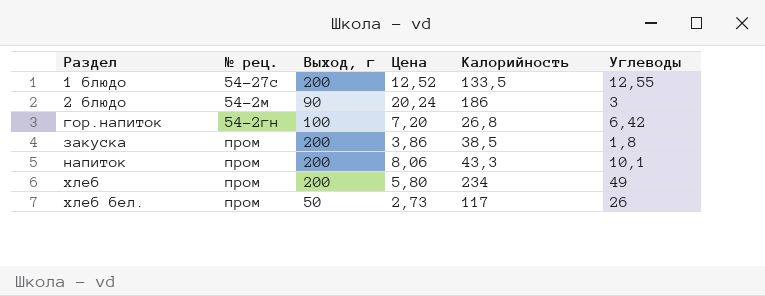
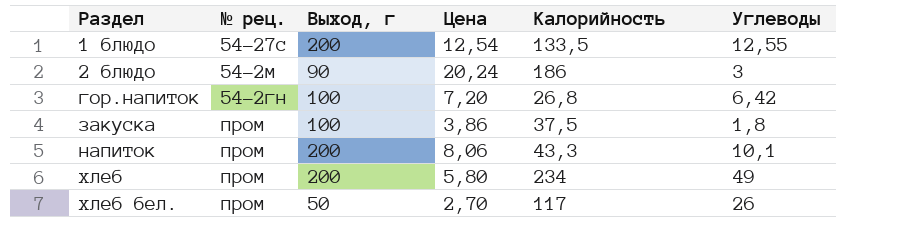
1 блюдо | Цена: 12,52 -> 12,54
закуска | Выход, г: 200 -> 100
закуска | Калорийность: 38,5 -> 37,5
хлеб бел. | Цена: 2,73 -> 2,70

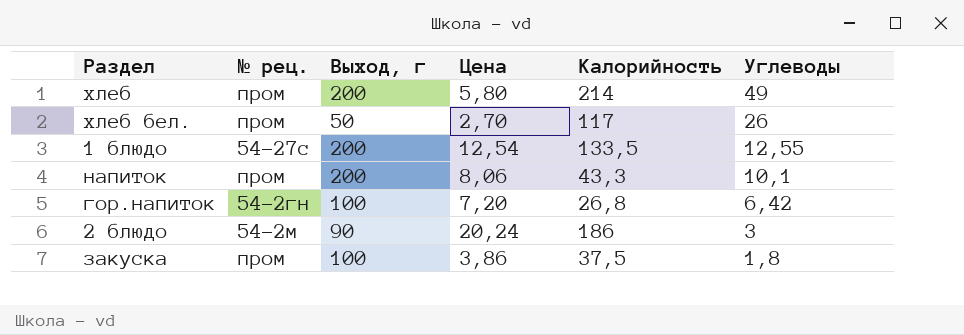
row order: Раздел ascending -> Углеводы descending
хлеб | Калорийность: 234 -> 214

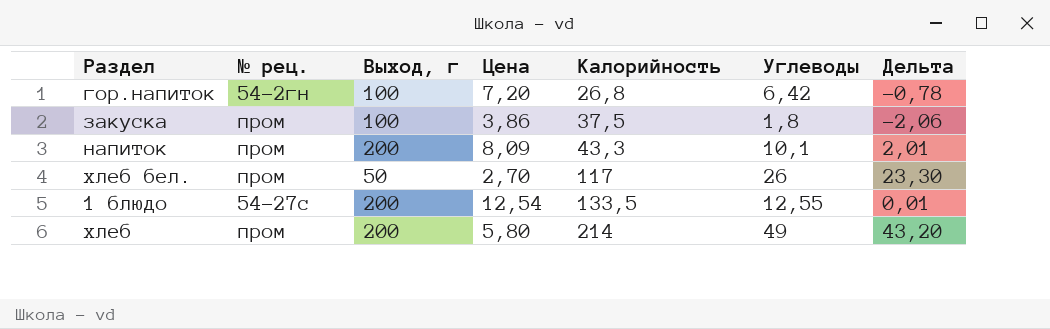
row order: Углеводы descending -> Калорийность ascending
column Дельта | formula: none -> [Углеводы] - [Цена]
row 2 блюдо: 54-2м | 90 | 20,24 | 186 | 3 -> none
напиток | Цена: 8,06 -> 8,09

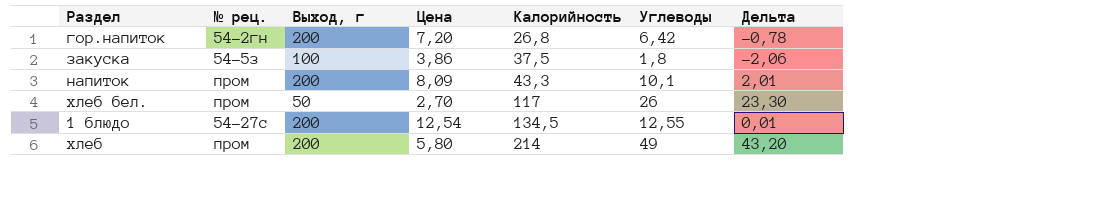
гор.напиток | Выход, г: 100 -> 200
закуска | № рец.: пром -> 54-5з
1 блюдо | Калорийность: 133,5 -> 134,5

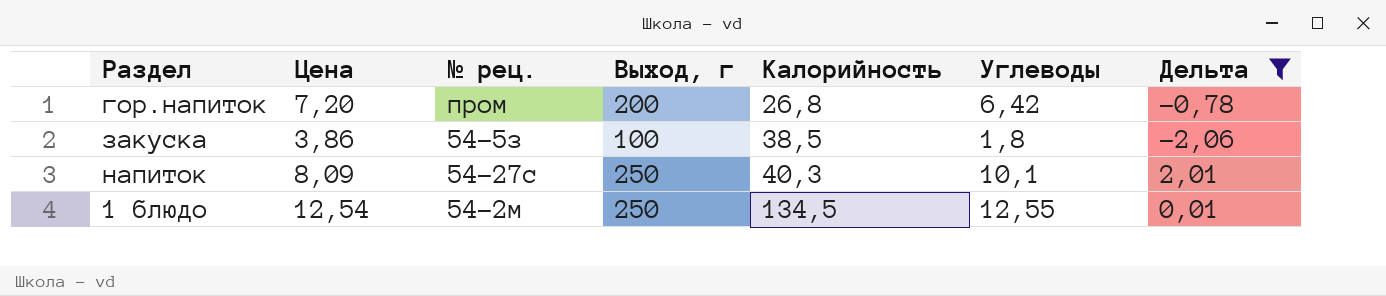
filter: none -> Дельта <= 2,01
column Цена | position: 4 -> 2
гор.напиток | № рец.: 54-2гн -> пром
закуска | Калорийность: 37,5 -> 38,5
напиток | № рец.: пром -> 54-27с
напиток | Выход, г: 200 -> 250
напиток | Калорийность: 43,3 -> 40,3
1 блюдо | № рец.: 54-27с -> 54-2м
1 блюдо | Выход, г: 200 -> 250

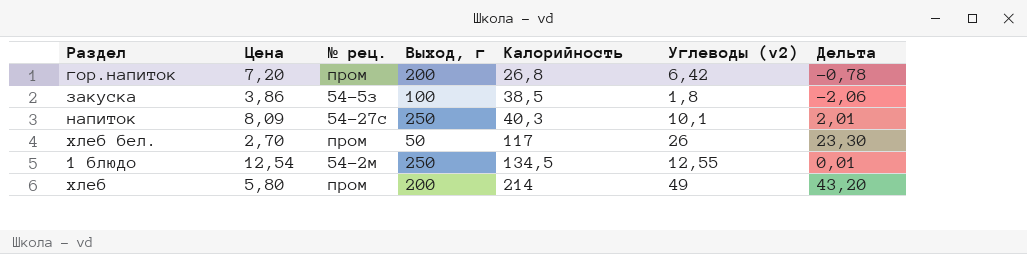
filter: Дельта <= 2,01 -> none
column name: Углеводы -> Углеводы (v2)

